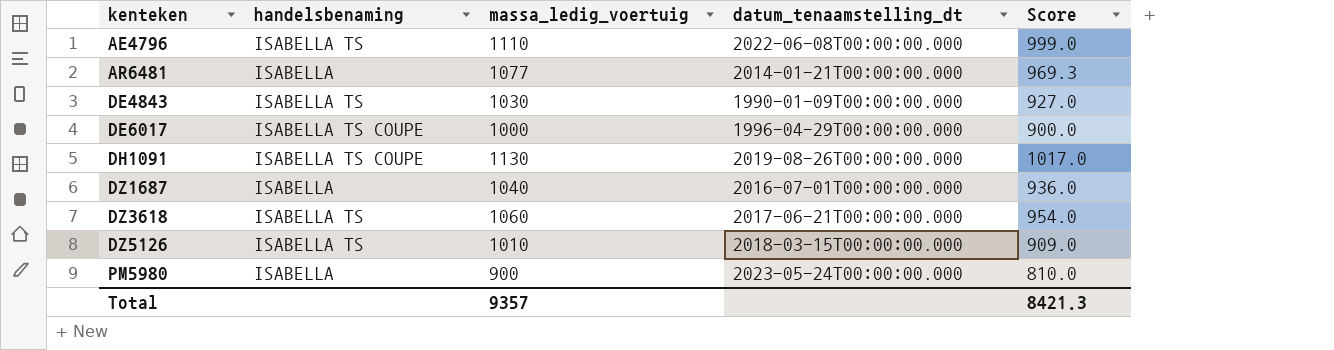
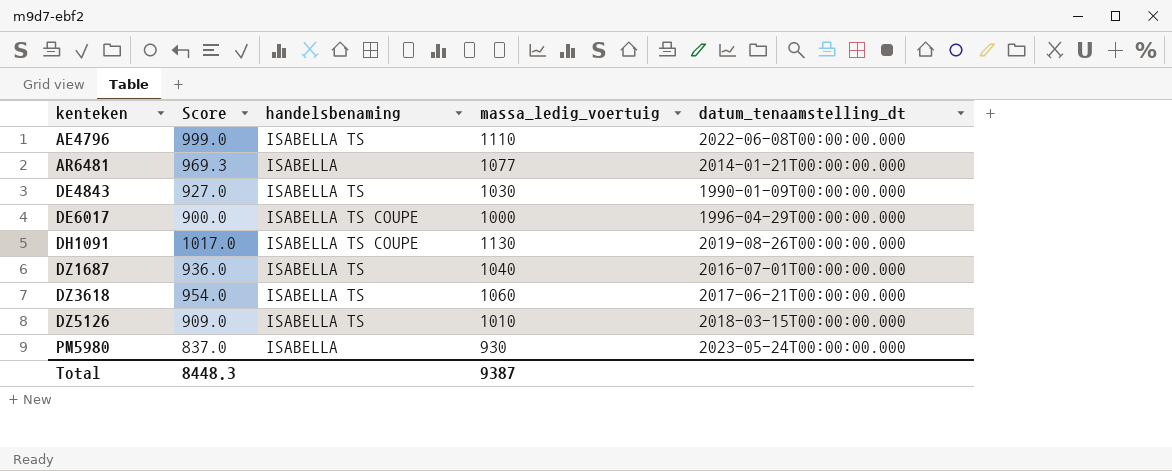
column Score | position: 5 -> 2
DZ1687 | handelsbenaming: ISABELLA -> ISABELLA TS
PM5980 | Score: 810.0 -> 837.0
PM5980 | massa_ledig_voertuig: 900 -> 930
Total | Score: 8421.3 -> 8448.3
Total | massa_ledig_voertuig: 9357 -> 9387

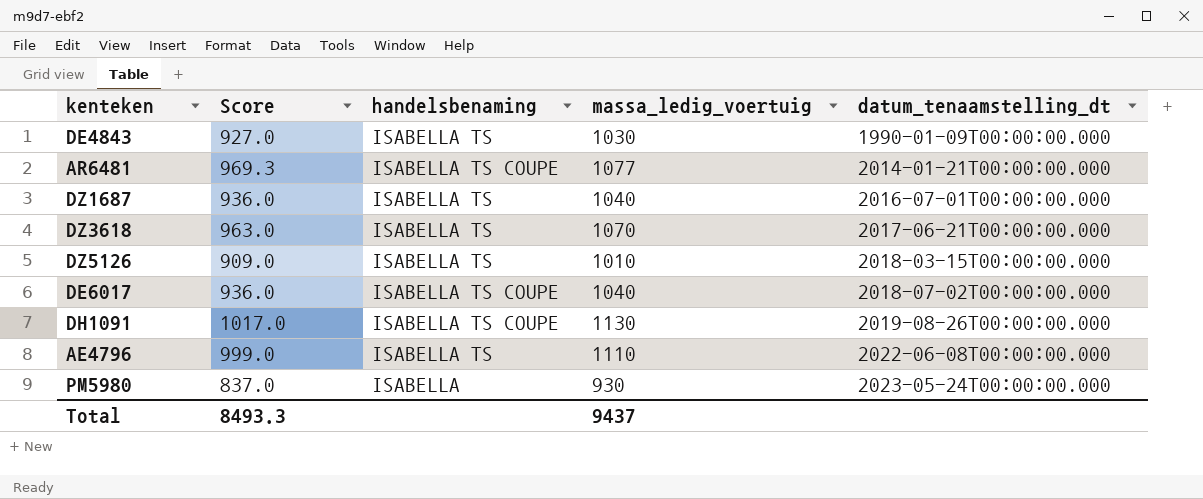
row order: kenteken ascending -> datum_tenaamstelling_dt ascending
AR6481 | handelsbenaming: ISABELLA -> ISABELLA TS COUPE
DZ3618 | Score: 954.0 -> 963.0
DZ3618 | massa_ledig_voertuig: 1060 -> 1070
DE6017 | Score: 900.0 -> 936.0
DE6017 | massa_ledig_voertuig: 1000 -> 1040
DE6017 | datum_tenaamstelling_dt: 1996-04-29T00:00:00.000 -> 2018-07-02T00:00:00.000
Total | Score: 8448.3 -> 8493.3
Total | massa_ledig_voertuig: 9387 -> 9437

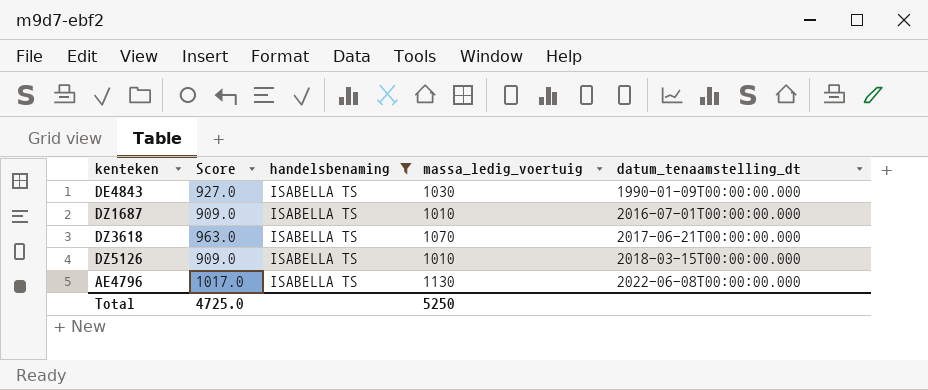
filter: none -> handelsbenaming = ISABELLA TS
DZ1687 | Score: 936.0 -> 909.0
DZ1687 | massa_ledig_voertuig: 1040 -> 1010
AE4796 | Score: 999.0 -> 1017.0
AE4796 | massa_ledig_voertuig: 1110 -> 1130
Total | Score: 8493.3 -> 4725.0
Total | massa_ledig_voertuig: 9437 -> 5250

